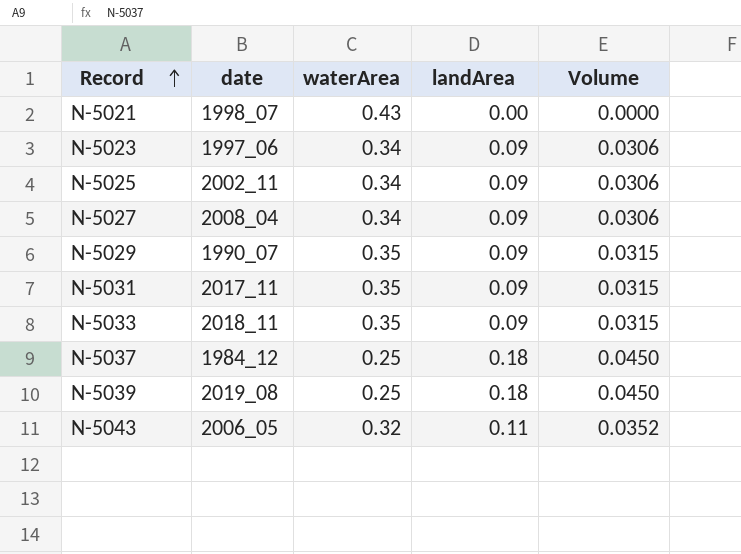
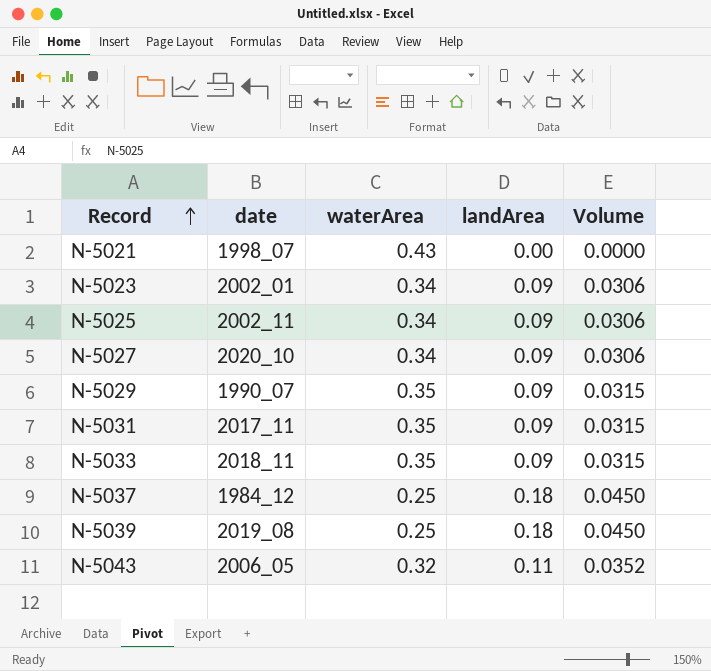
N-5023 | date: 1997_06 -> 2002_01
N-5027 | date: 2008_04 -> 2020_10

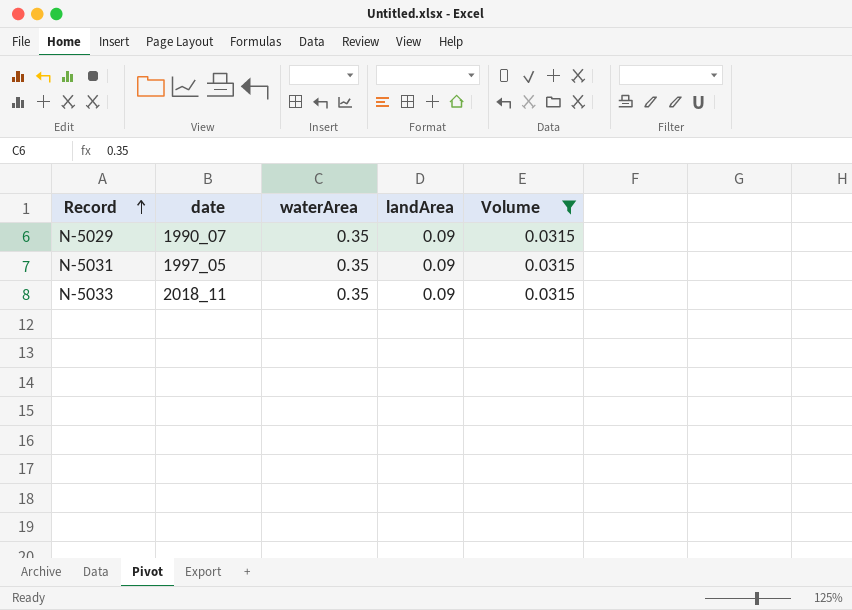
filter: none -> Volume = 0.0315
N-5031 | date: 2017_11 -> 1997_05

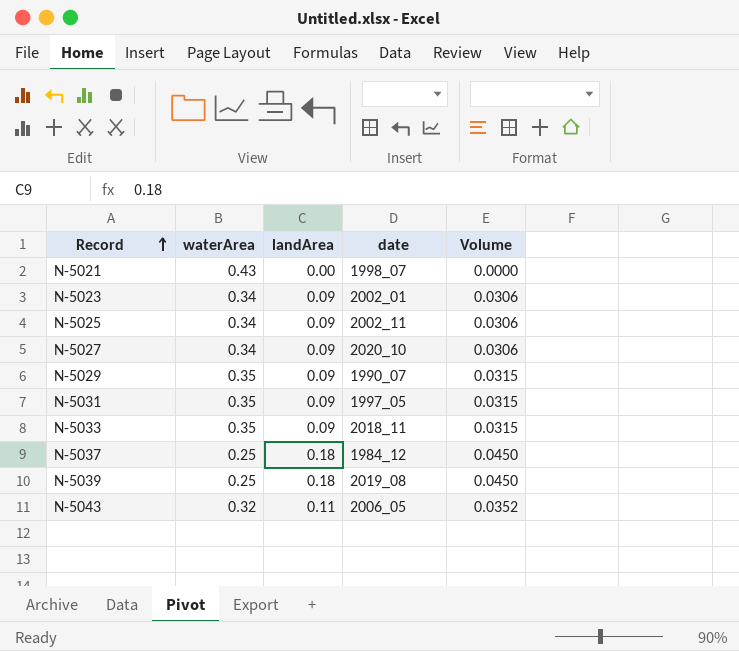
filter: Volume = 0.0315 -> none
column date | position: 2 -> 4

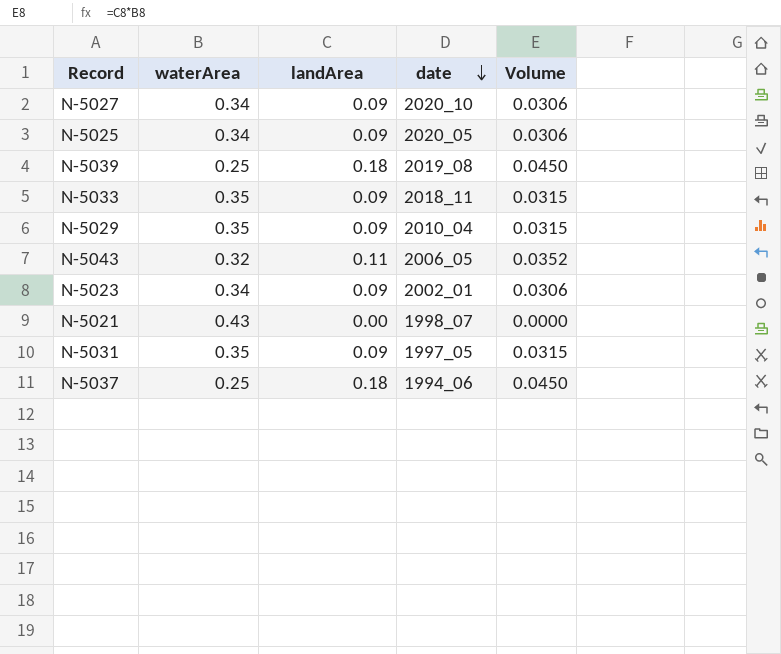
row order: Record ascending -> date descending
N-5025 | date: 2002_11 -> 2020_05
N-5029 | date: 1990_07 -> 2010_04
N-5037 | date: 1984_12 -> 1994_06

